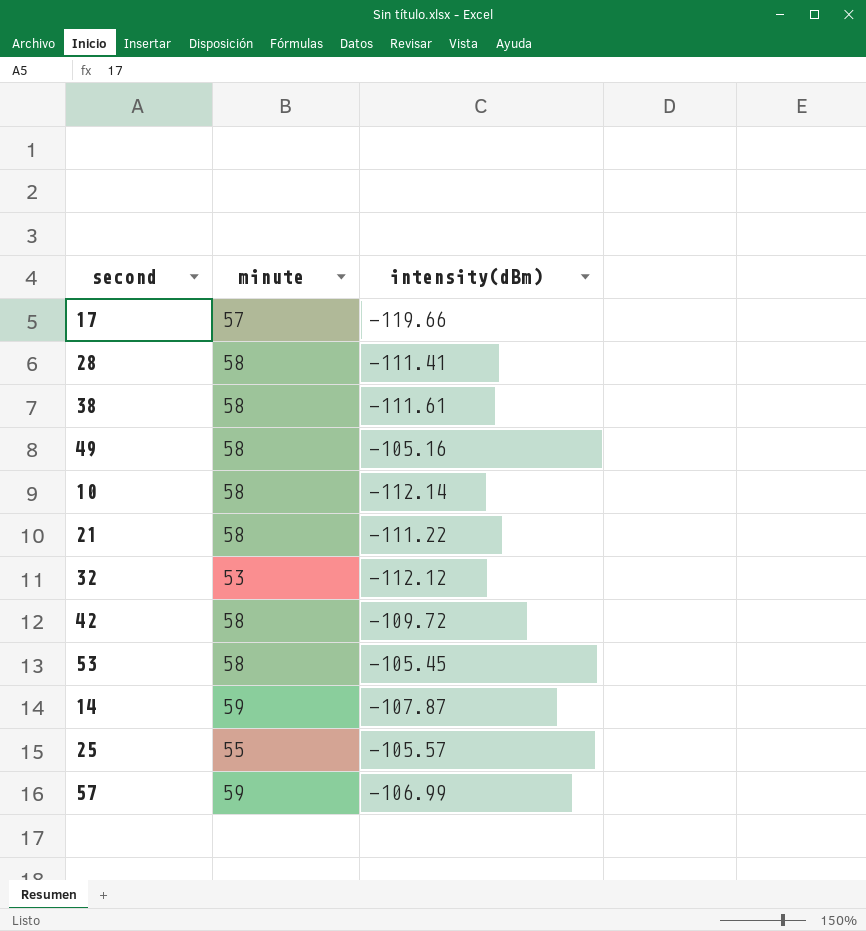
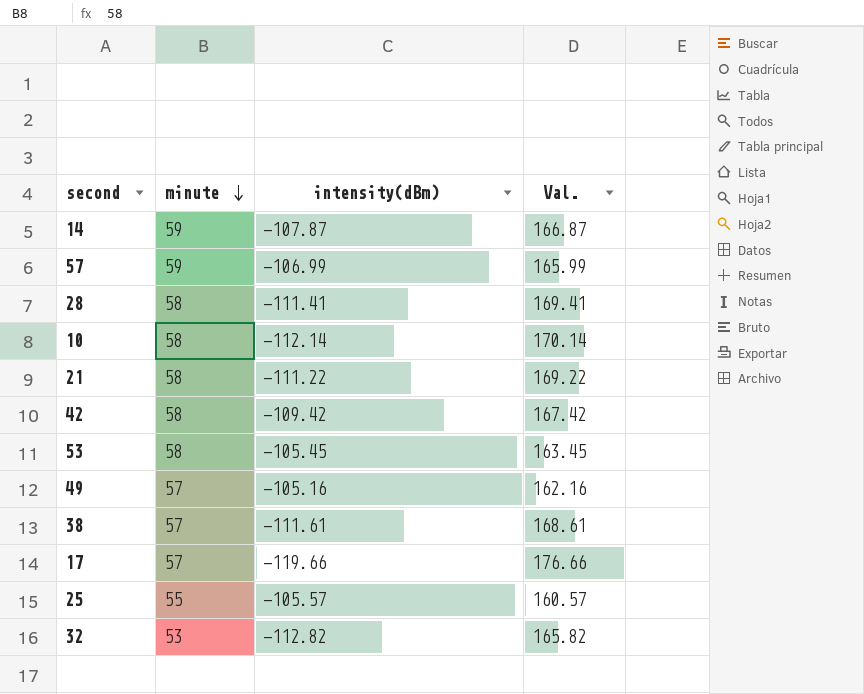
row order: none -> minute descending
column Val. | formula: none -> [minute] - [intensity(dBm)]
42 | intensity(dBm): -109.72 -> -109.42
49 | minute: 58 -> 57
38 | minute: 58 -> 57
32 | intensity(dBm): -112.12 -> -112.82

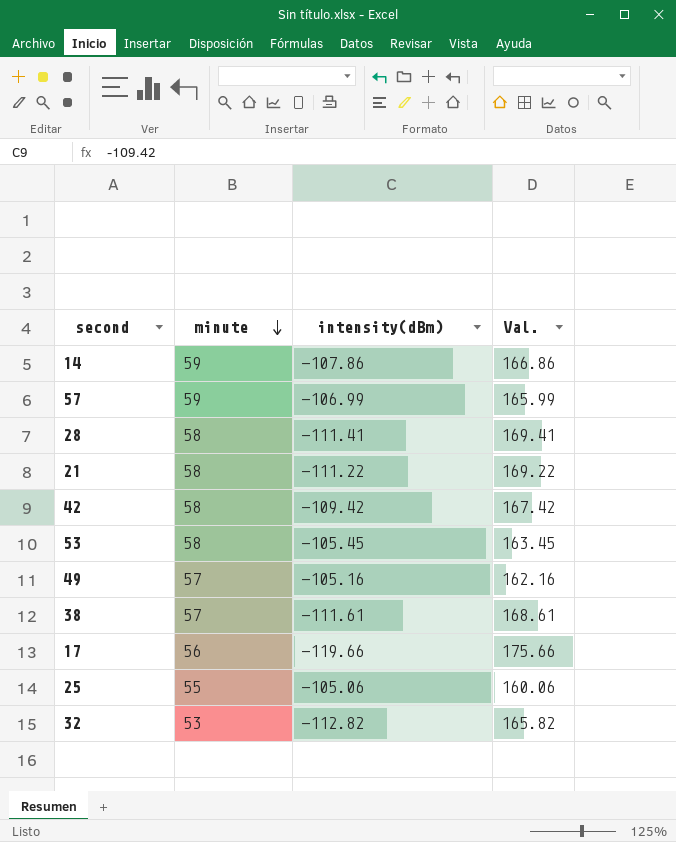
row 10: 58 | -112.14 | 170.14 -> none
14 | intensity(dBm): -107.87 -> -107.86
14 | Val.: 166.87 -> 166.86
17 | minute: 57 -> 56
17 | Val.: 176.66 -> 175.66
25 | intensity(dBm): -105.57 -> -105.06
25 | Val.: 160.57 -> 160.06

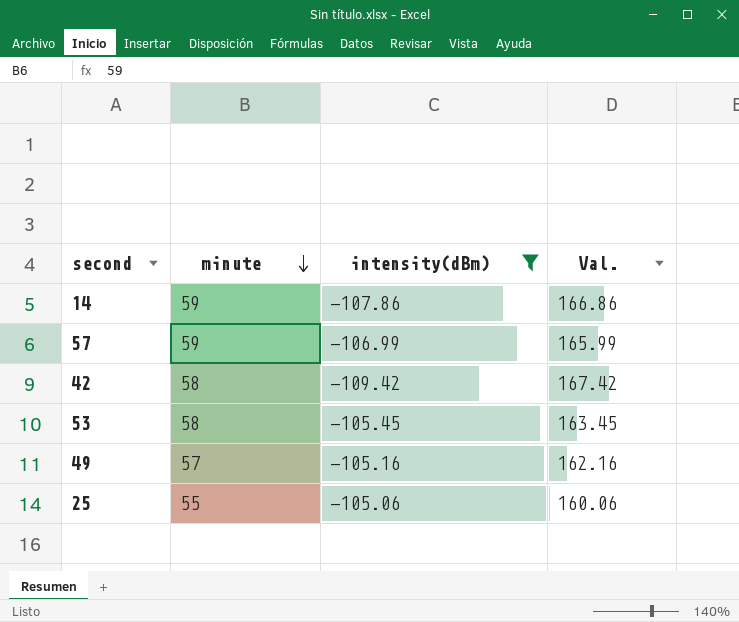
filter: none -> intensity(dBm) >= -109.42

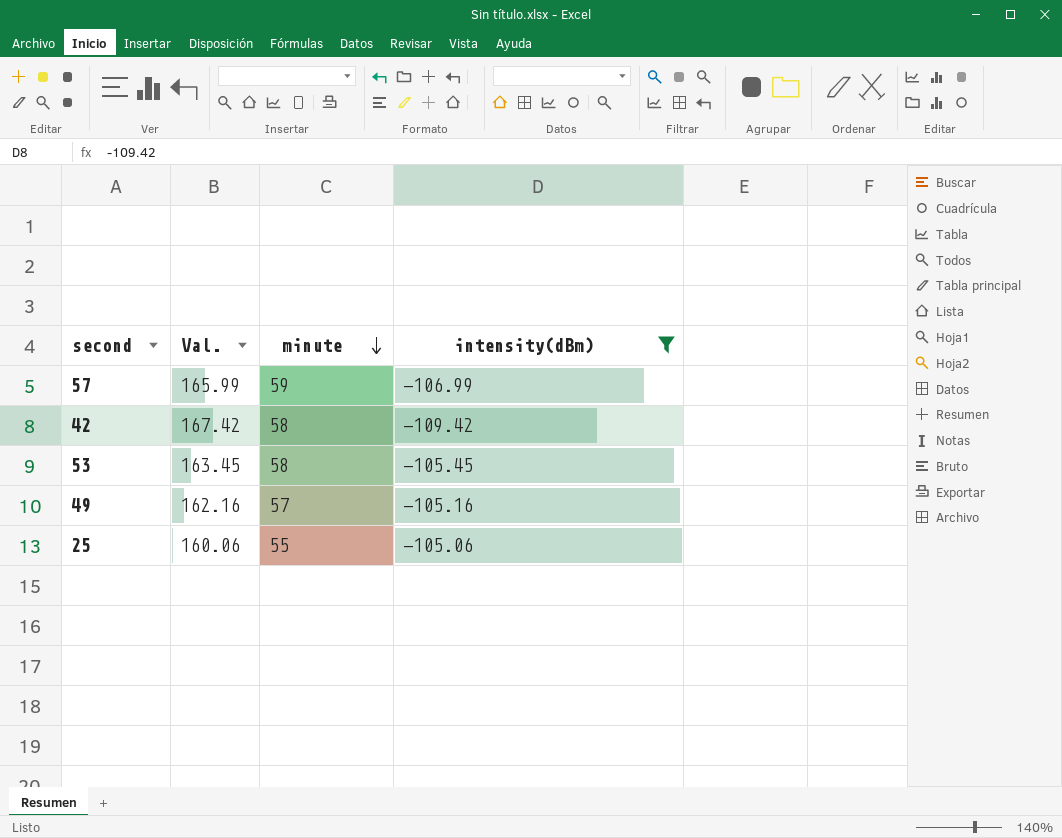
column Val. | position: 4 -> 2
row 14: 59 | -107.86 | 166.86 -> none

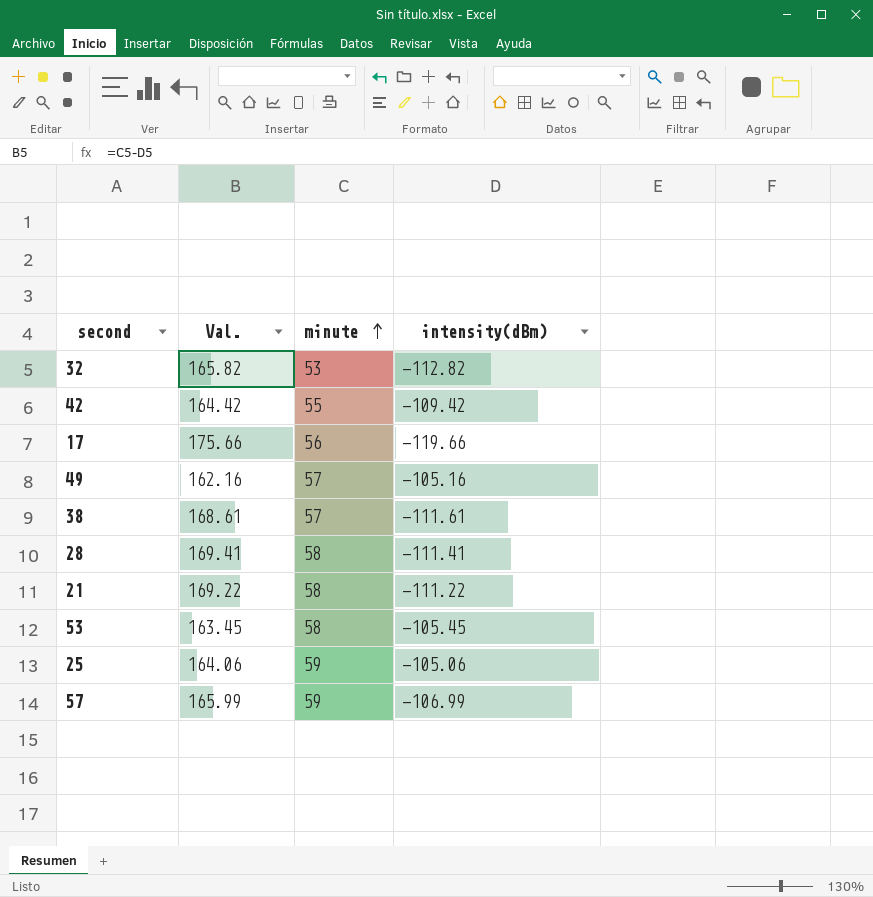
filter: intensity(dBm) >= -109.42 -> none
row order: minute descending -> minute ascending
42 | Val.: 167.42 -> 164.42
42 | minute: 58 -> 55
25 | Val.: 160.06 -> 164.06
25 | minute: 55 -> 59

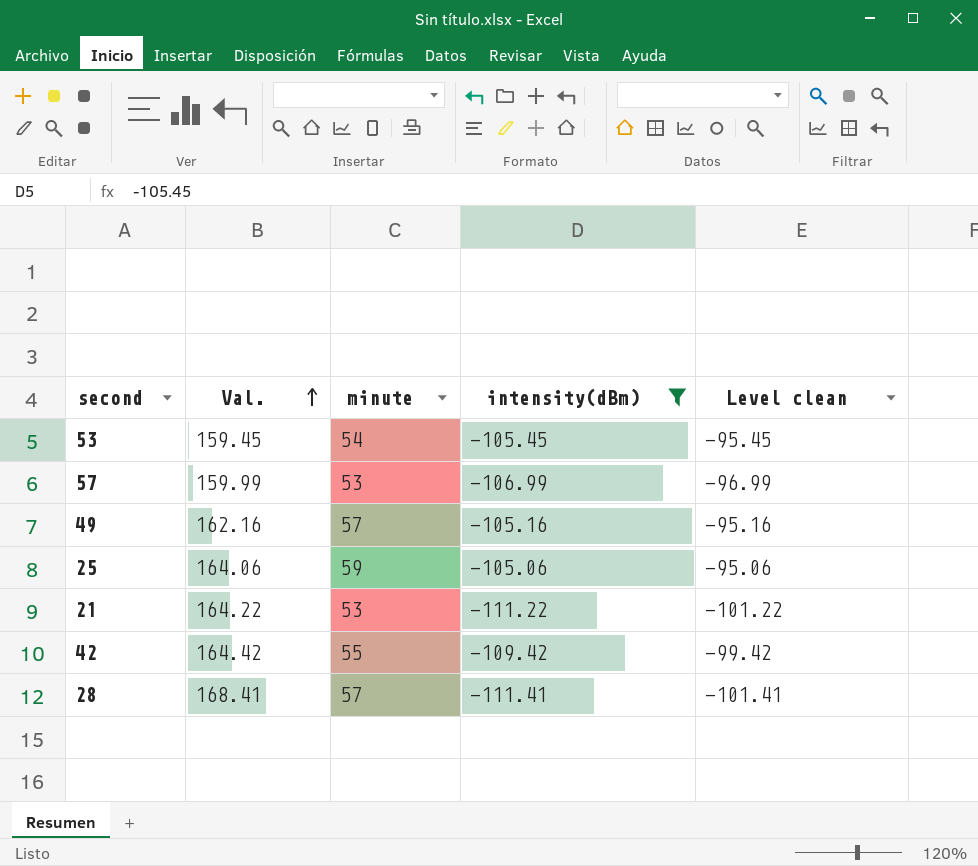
filter: none -> intensity(dBm) >= -111.41
row order: minute ascending -> Val. ascending
column Level clean | formula: none -> [intensity(dBm)] + 10
53 | Val.: 163.45 -> 159.45
53 | minute: 58 -> 54
57 | Val.: 165.99 -> 159.99
57 | minute: 59 -> 53
21 | Val.: 169.22 -> 164.22
21 | minute: 58 -> 53
28 | Val.: 169.41 -> 168.41
28 | minute: 58 -> 57

